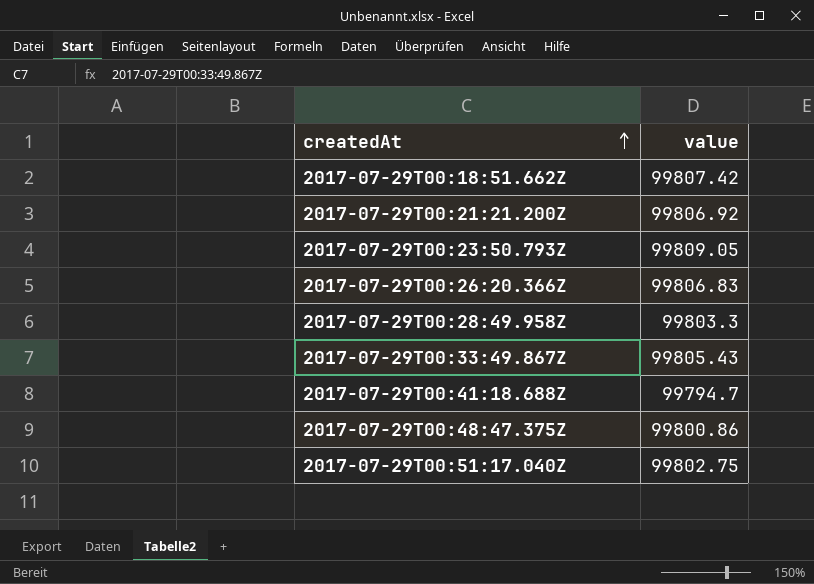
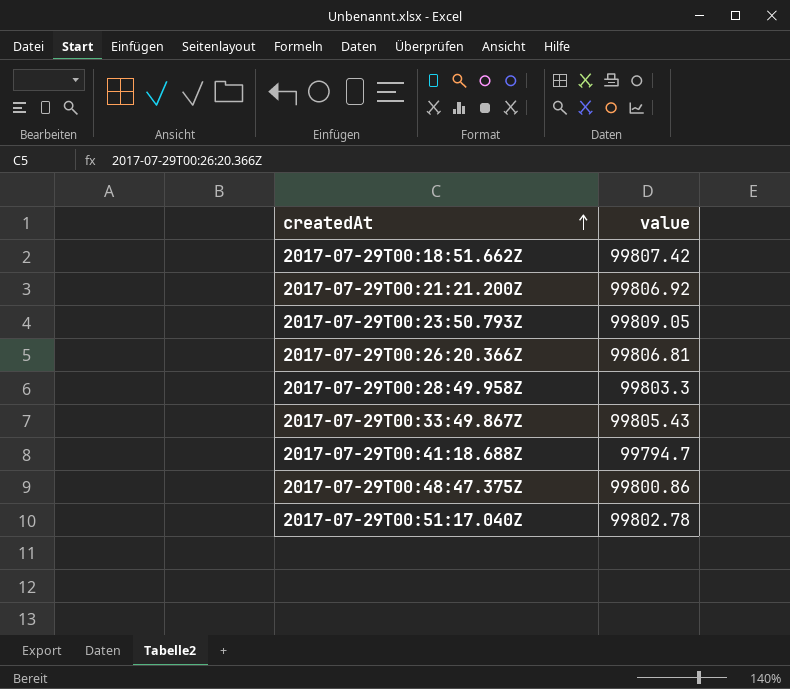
2017-07-29T00:26:20.366Z | value: 99806.83 -> 99806.81
2017-07-29T00:51:17.040Z | value: 99802.75 -> 99802.78

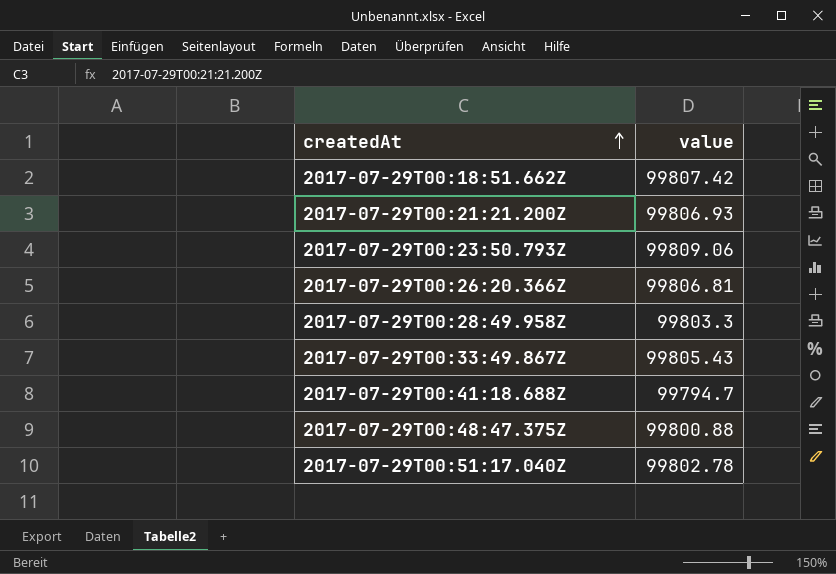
2017-07-29T00:21:21.200Z | value: 99806.92 -> 99806.93
2017-07-29T00:23:50.793Z | value: 99809.05 -> 99809.06
2017-07-29T00:48:47.375Z | value: 99800.86 -> 99800.88

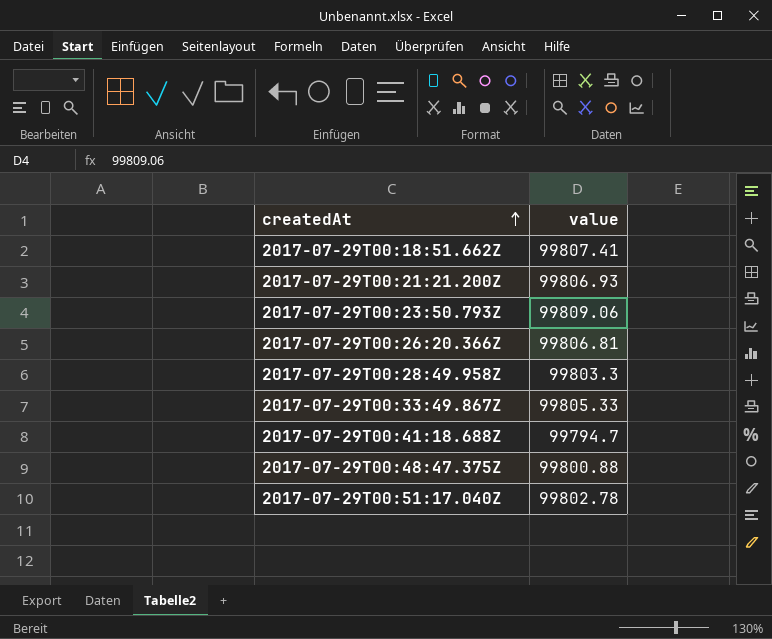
2017-07-29T00:18:51.662Z | value: 99807.42 -> 99807.41
2017-07-29T00:33:49.867Z | value: 99805.43 -> 99805.33

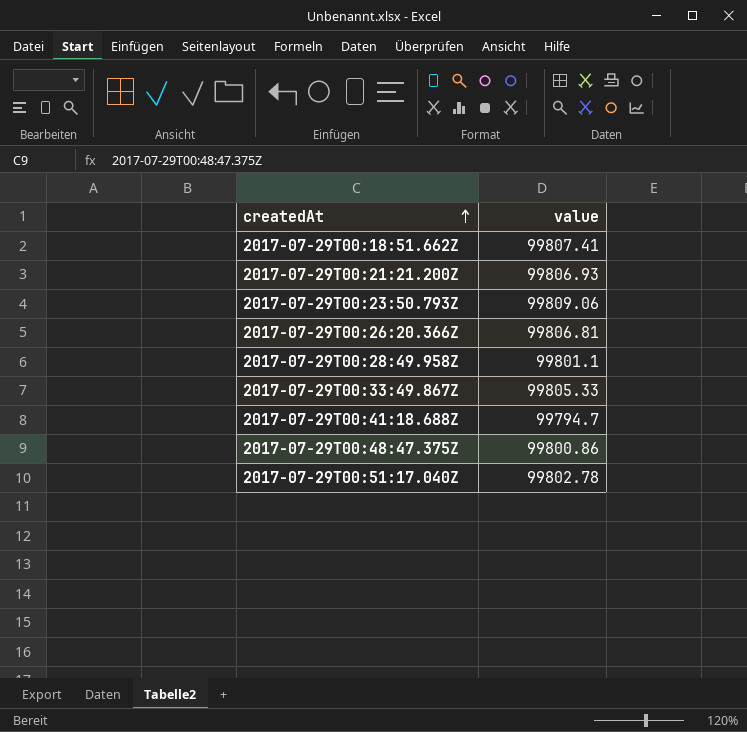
2017-07-29T00:28:49.958Z | value: 99803.3 -> 99801.1
2017-07-29T00:48:47.375Z | value: 99800.88 -> 99800.86

